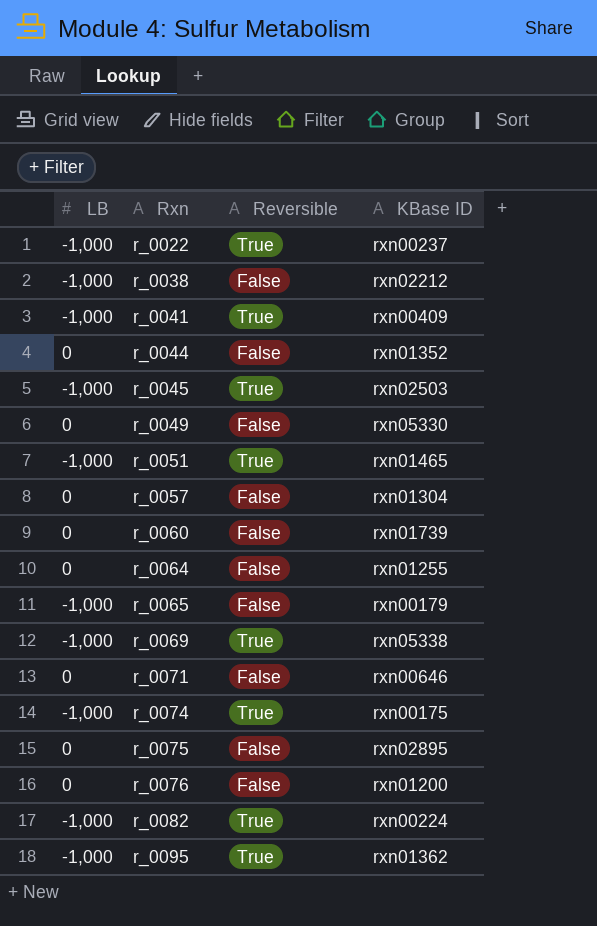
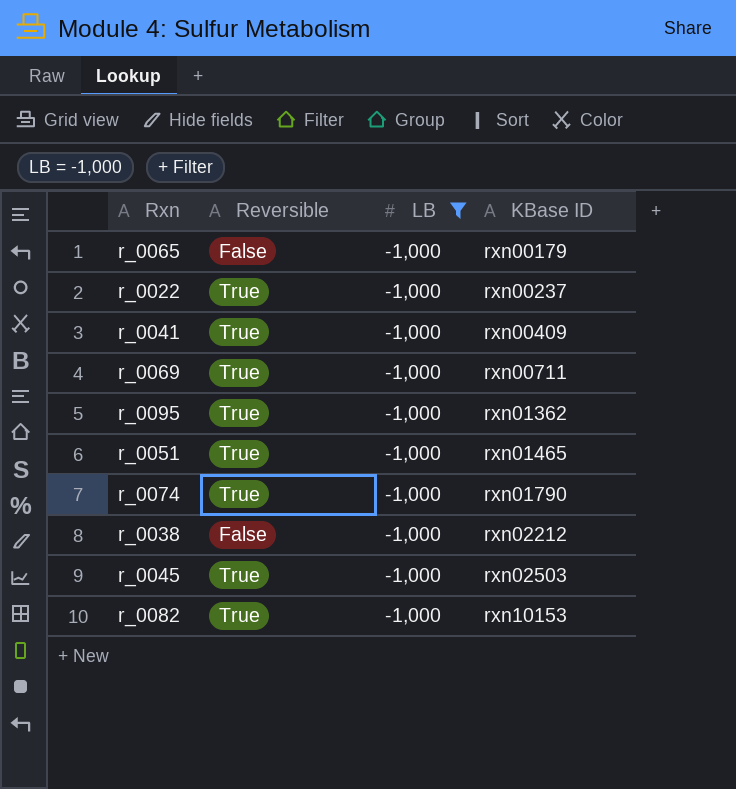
filter: none -> LB = -1,000
row order: Rxn ascending -> KBase ID ascending
column LB | position: 1 -> 3
r_0069 | KBase ID: rxn05338 -> rxn00711
r_0074 | KBase ID: rxn00175 -> rxn01790
r_0082 | KBase ID: rxn00224 -> rxn10153

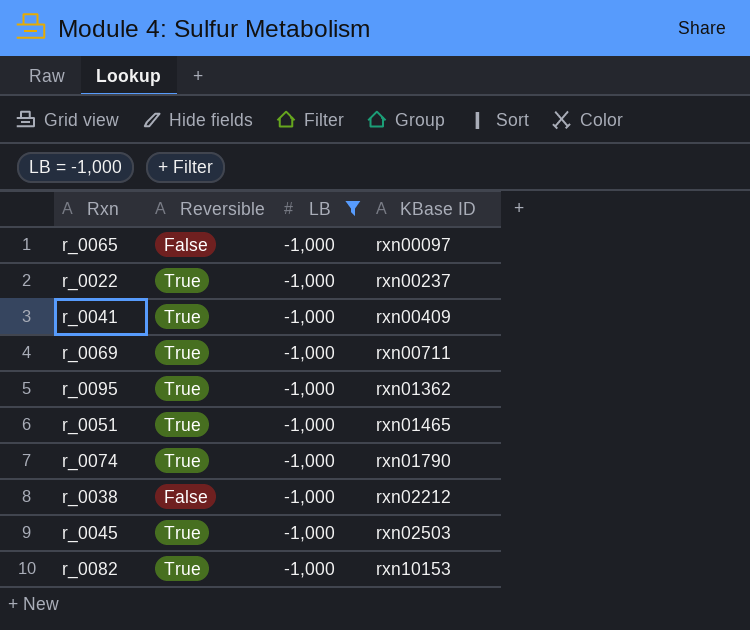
r_0065 | KBase ID: rxn00179 -> rxn00097

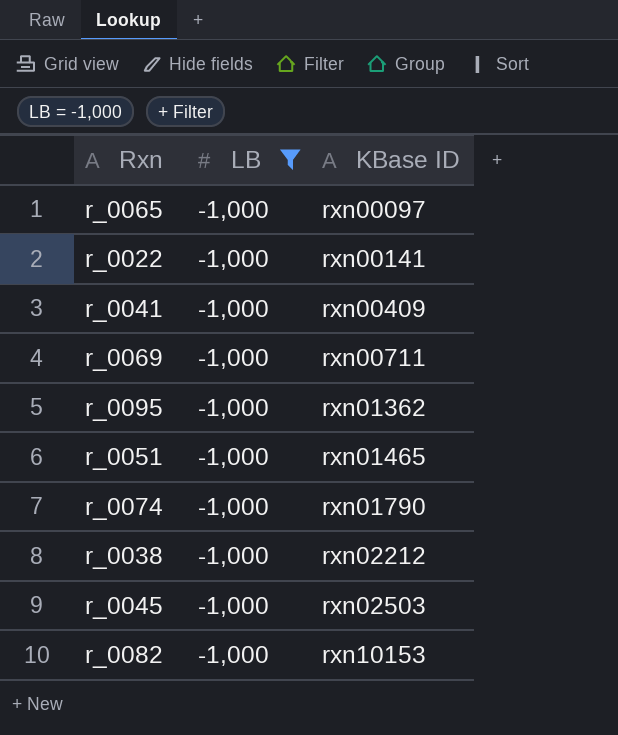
column Reversible | position: 2 -> none
r_0022 | KBase ID: rxn00237 -> rxn00141

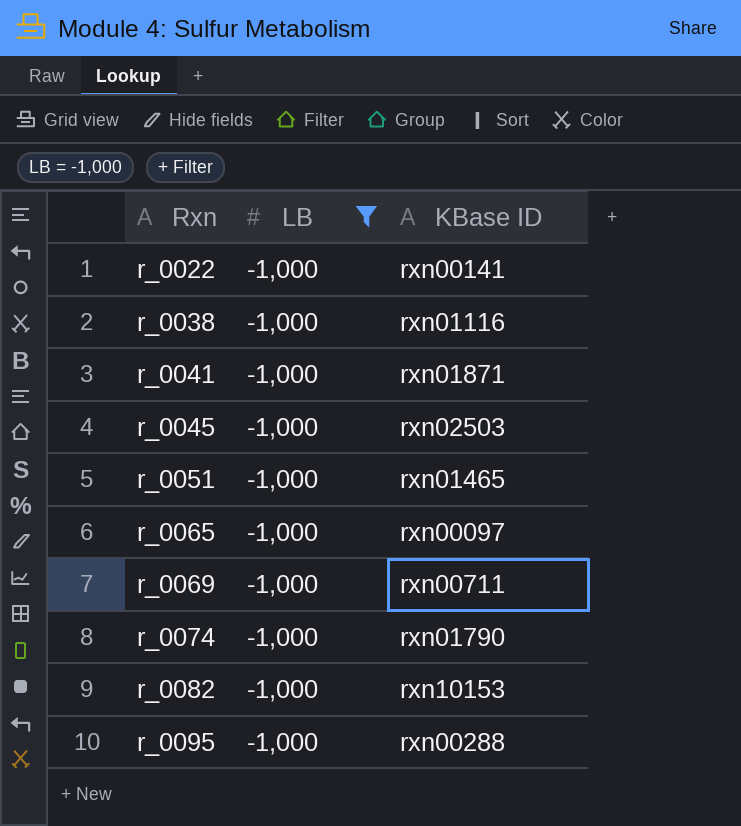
row order: KBase ID ascending -> Rxn ascending
r_0038 | KBase ID: rxn02212 -> rxn01116
r_0041 | KBase ID: rxn00409 -> rxn01871
r_0095 | KBase ID: rxn01362 -> rxn00288

